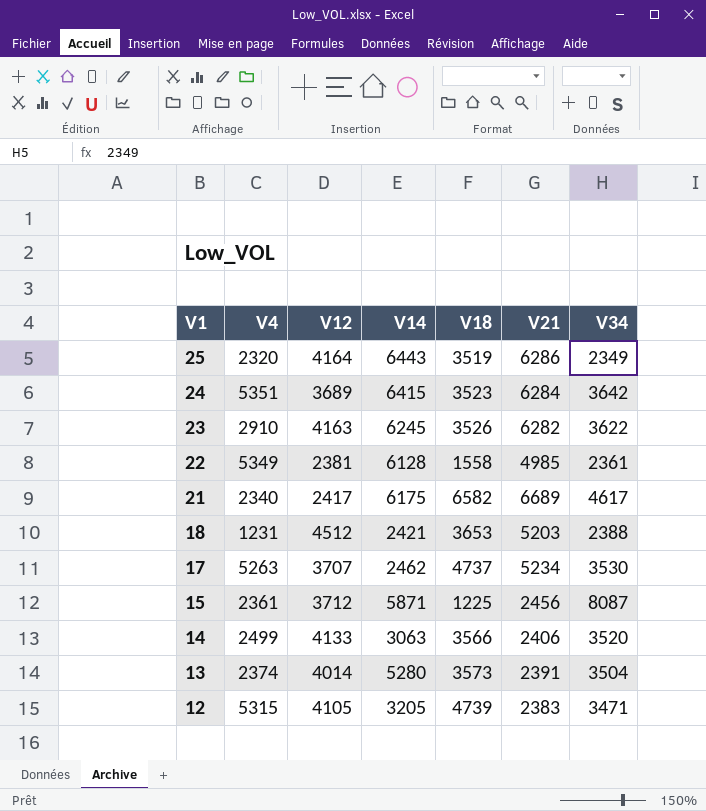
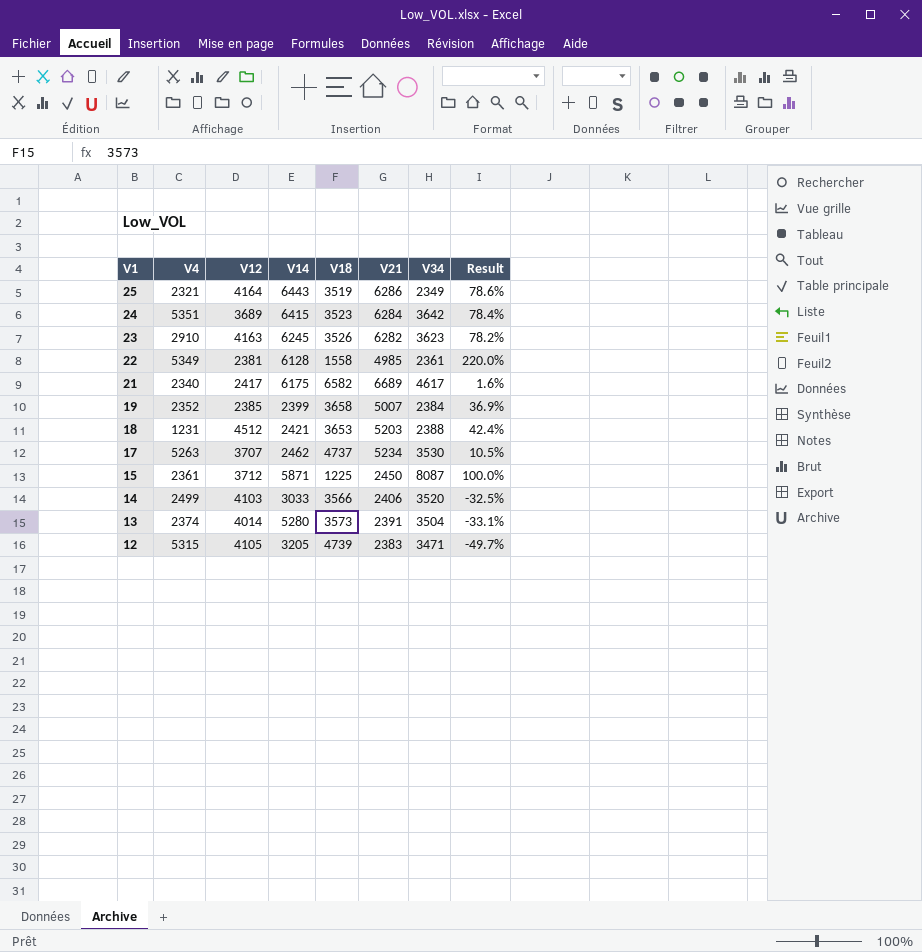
column Result | formula: none -> ([V21] - [V18]) / [V18]
25 | V4: 2320 -> 2321
23 | V34: 3622 -> 3623
row 19: none -> 2352 | 2385 | 2399 | 3658 | 5007 | 2384 | 36.9%
15 | V21: 2456 -> 2450
14 | V12: 4133 -> 4103
14 | V14: 3063 -> 3033

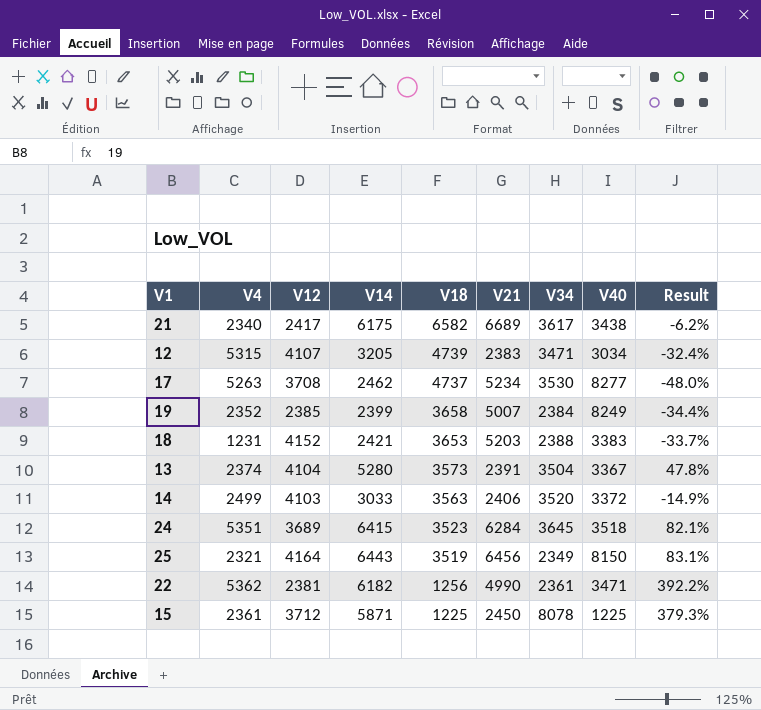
row order: V1 descending -> V18 descending
column V40 | position: none -> 8
column Result | formula: ([V21] - [V18]) / [V18] -> ([V14] - [V18]) / [V18]
row 23: 2910 | 4163 | 6245 | 3526 | 6282 | 3623 | 78.2% -> none
21 | V34: 4617 -> 3617
12 | V12: 4105 -> 4107
17 | V12: 3707 -> 3708
18 | V12: 4512 -> 4152
13 | V12: 4014 -> 4104
14 | V18: 3566 -> 3563
24 | V34: 3642 -> 3645
25 | V21: 6286 -> 6456
22 | V4: 5349 -> 5362
22 | V14: 6128 -> 6182
22 | V18: 1558 -> 1256
22 | V21: 4985 -> 4990
15 | V34: 8087 -> 8078

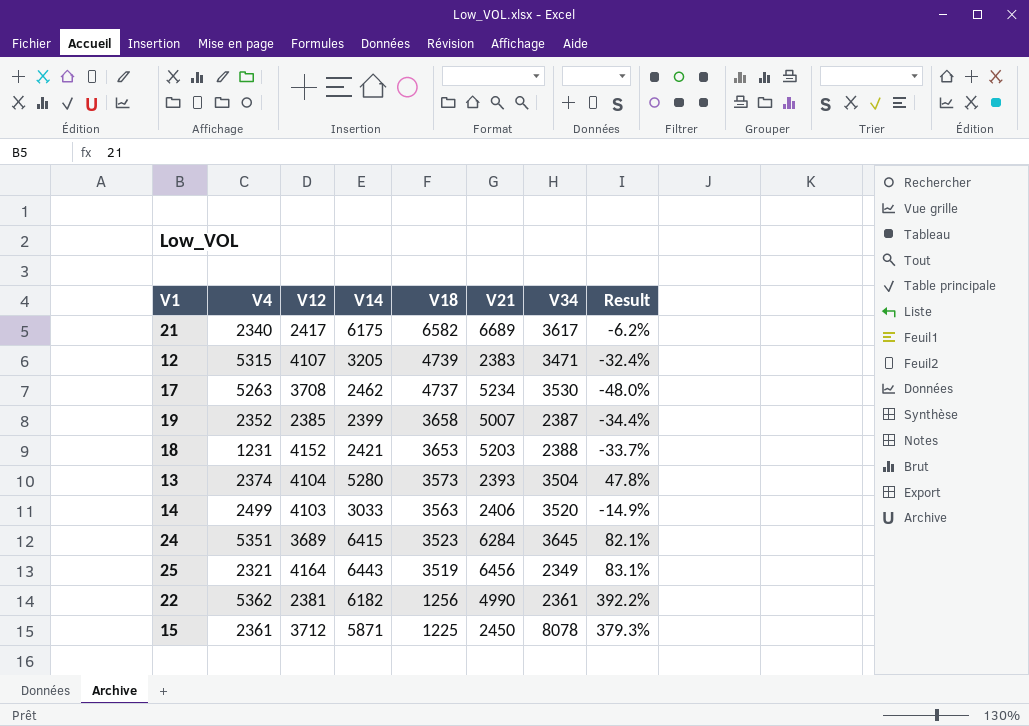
column V40 | position: 8 -> none
19 | V34: 2384 -> 2387
13 | V21: 2391 -> 2393

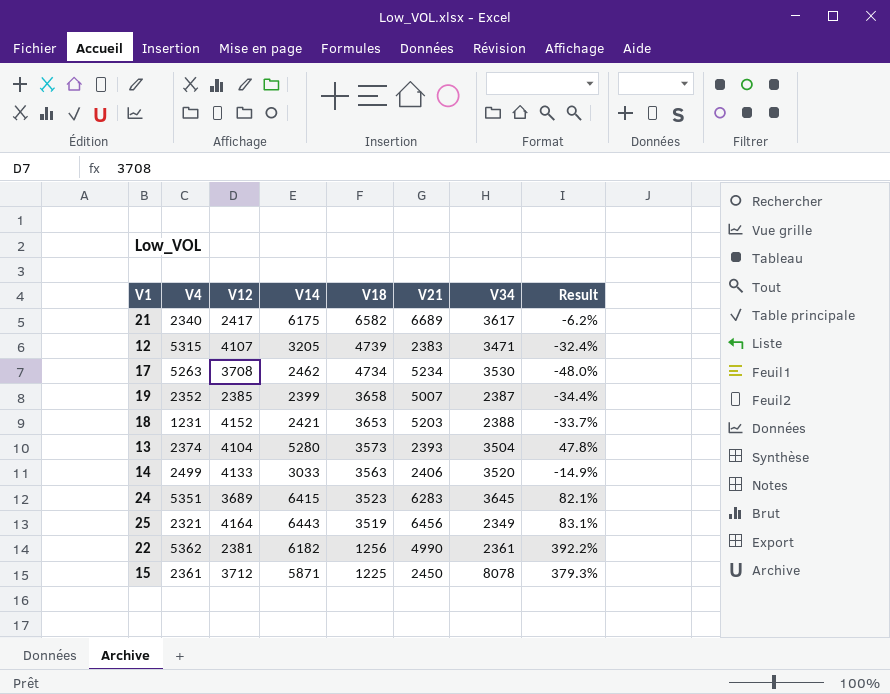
17 | V18: 4737 -> 4734
14 | V12: 4103 -> 4133
24 | V21: 6284 -> 6283

